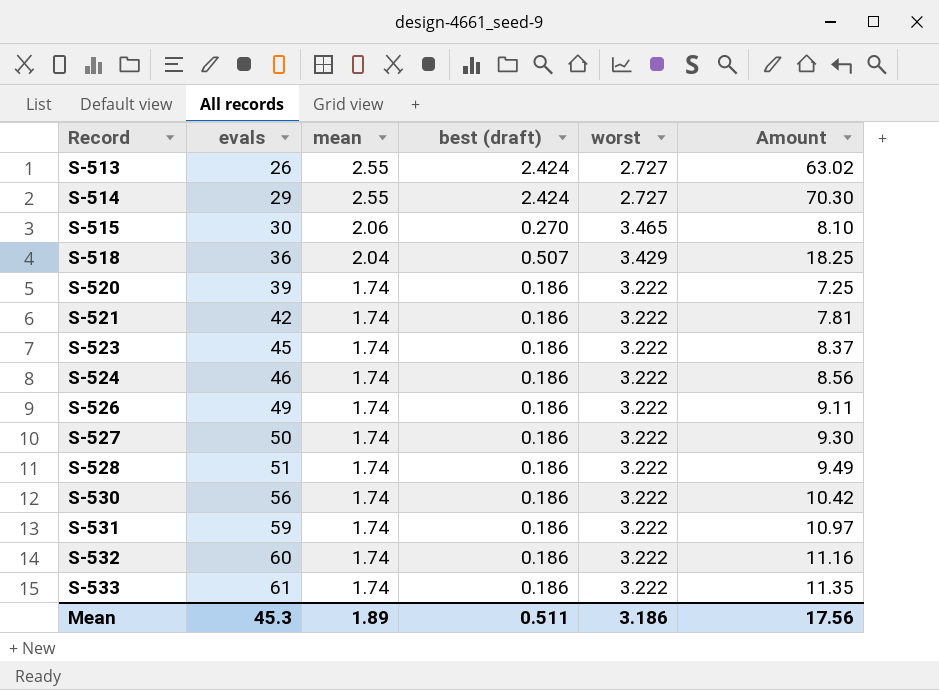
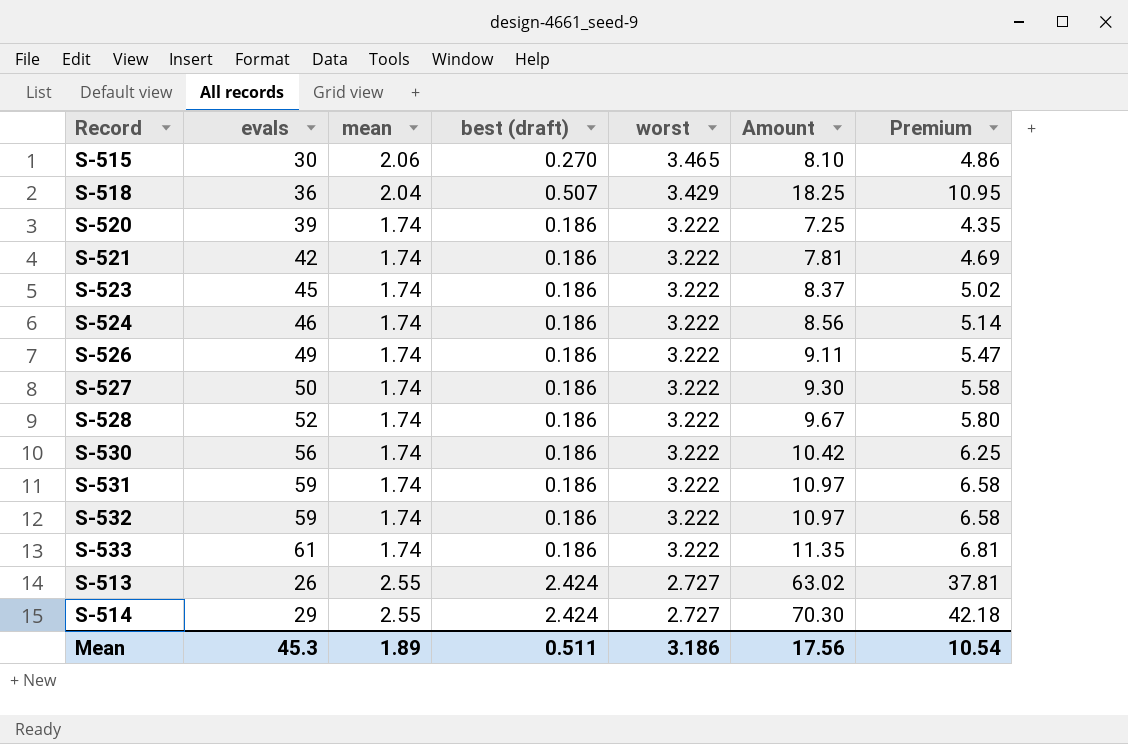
row order: Record ascending -> worst descending
column Premium | formula: none -> [Amount] * 0.6
S-528 | evals: 51 -> 52
S-528 | Amount: 9.49 -> 9.67
S-532 | evals: 60 -> 59
S-532 | Amount: 11.16 -> 10.97

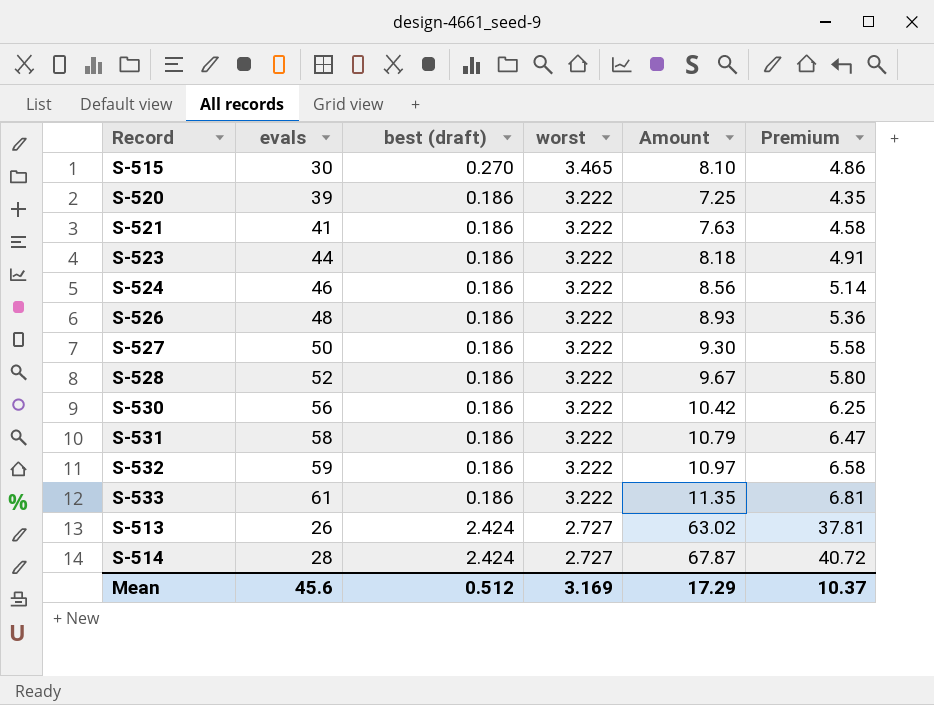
column mean | position: 3 -> none
row S-518: 36 | 2.04 | 0.507 | 3.429 | 18.25 | 10.95 -> none
S-521 | evals: 42 -> 41
S-521 | Amount: 7.81 -> 7.63
S-521 | Premium: 4.69 -> 4.58
S-523 | evals: 45 -> 44
S-523 | Amount: 8.37 -> 8.18
S-523 | Premium: 5.02 -> 4.91
S-526 | evals: 49 -> 48
S-526 | Amount: 9.11 -> 8.93
S-526 | Premium: 5.47 -> 5.36
S-531 | evals: 59 -> 58
S-531 | Amount: 10.97 -> 10.79
S-531 | Premium: 6.58 -> 6.47
S-514 | evals: 29 -> 28
S-514 | Amount: 70.30 -> 67.87
S-514 | Premium: 42.18 -> 40.72
Mean | evals: 45.3 -> 45.6
Mean | best (draft): 0.511 -> 0.512
Mean | worst: 3.186 -> 3.169
Mean | Amount: 17.56 -> 17.29
Mean | Premium: 10.54 -> 10.37

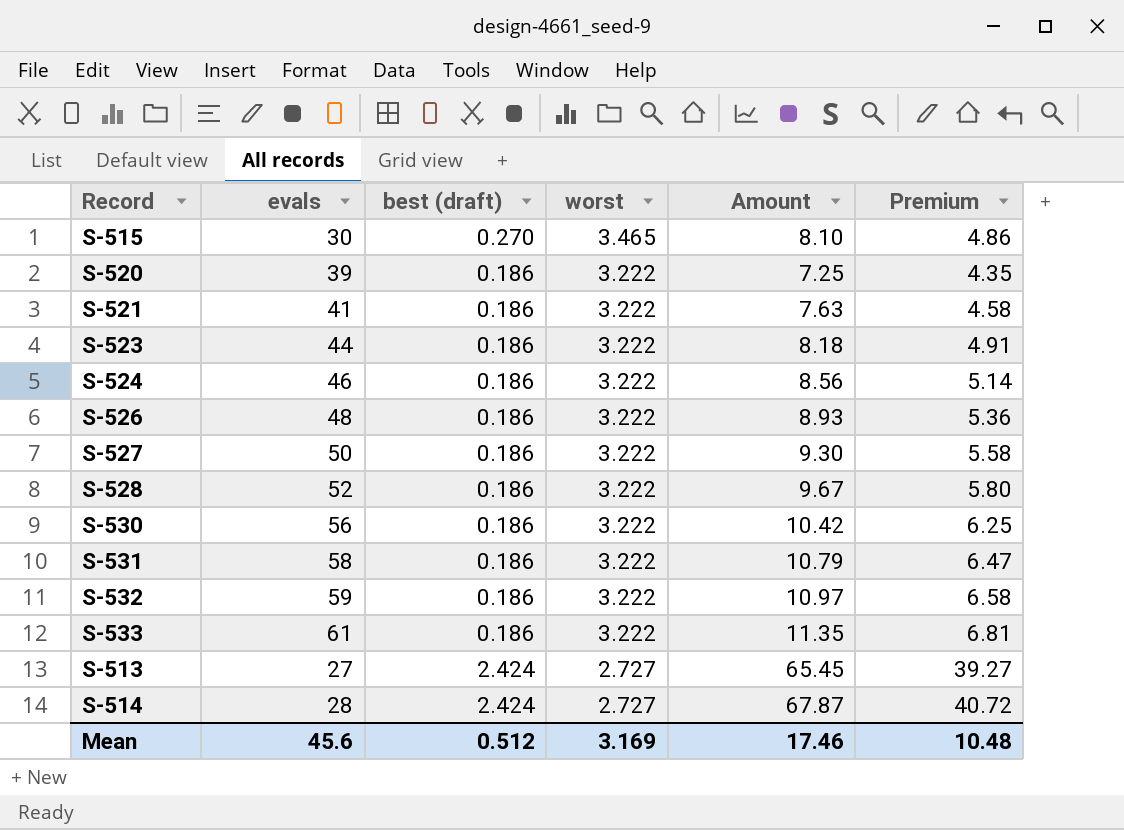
S-513 | evals: 26 -> 27
S-513 | Amount: 63.02 -> 65.45
S-513 | Premium: 37.81 -> 39.27
Mean | Amount: 17.29 -> 17.46
Mean | Premium: 10.37 -> 10.48

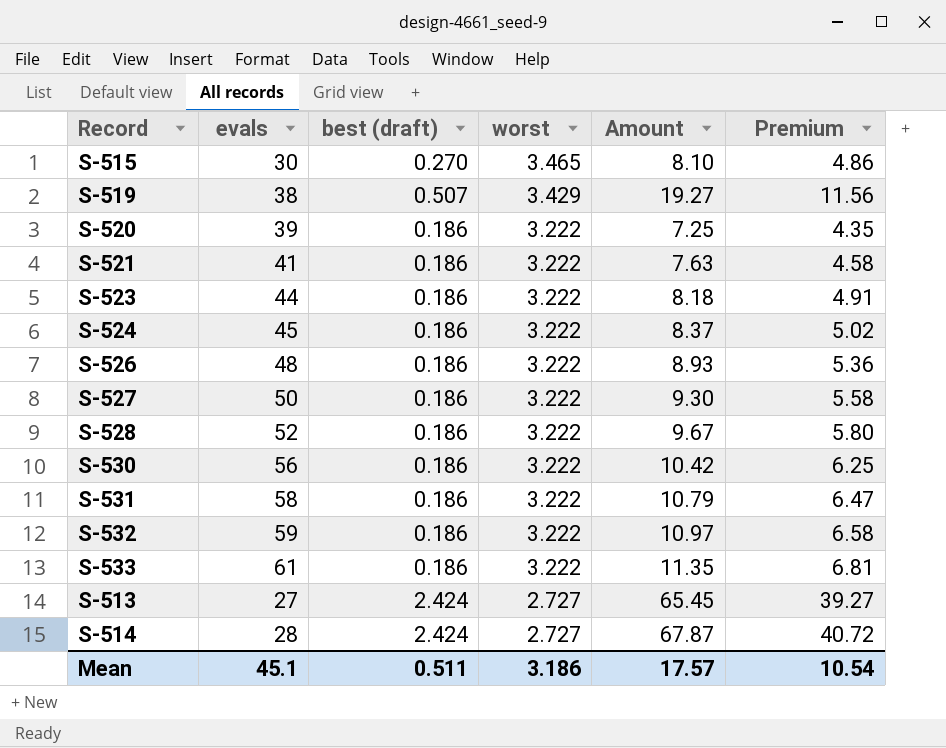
row S-519: none -> 38 | 0.507 | 3.429 | 19.27 | 11.56
S-524 | evals: 46 -> 45
S-524 | Amount: 8.56 -> 8.37
S-524 | Premium: 5.14 -> 5.02
Mean | evals: 45.6 -> 45.1
Mean | best (draft): 0.512 -> 0.511
Mean | worst: 3.169 -> 3.186
Mean | Amount: 17.46 -> 17.57
Mean | Premium: 10.48 -> 10.54

